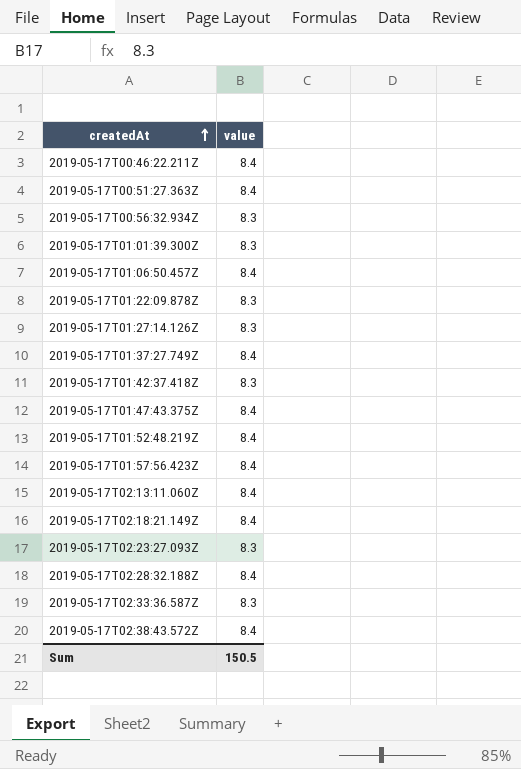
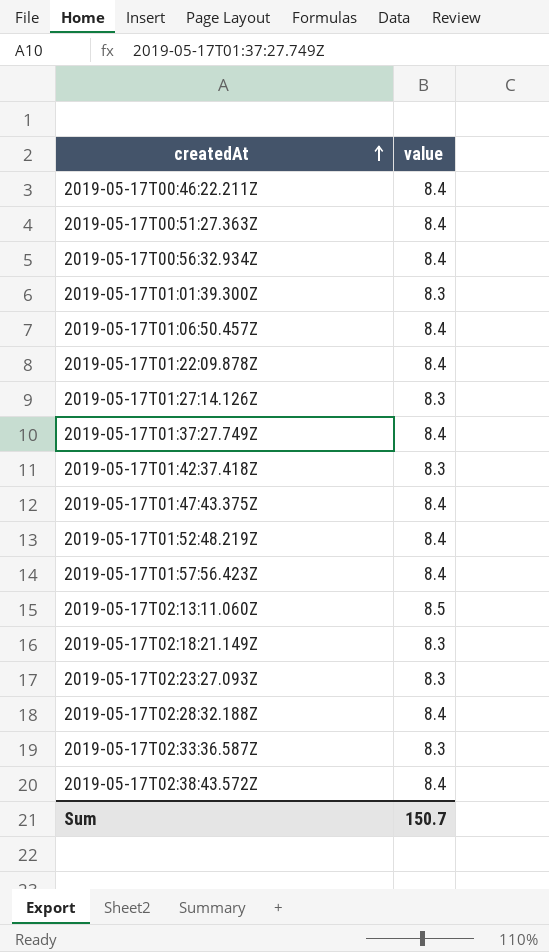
2019-05-17T00:56:32.934Z | value: 8.3 -> 8.4
2019-05-17T01:22:09.878Z | value: 8.3 -> 8.4
2019-05-17T02:13:11.060Z | value: 8.4 -> 8.5
2019-05-17T02:18:21.149Z | value: 8.4 -> 8.3
Sum | value: 150.5 -> 150.7

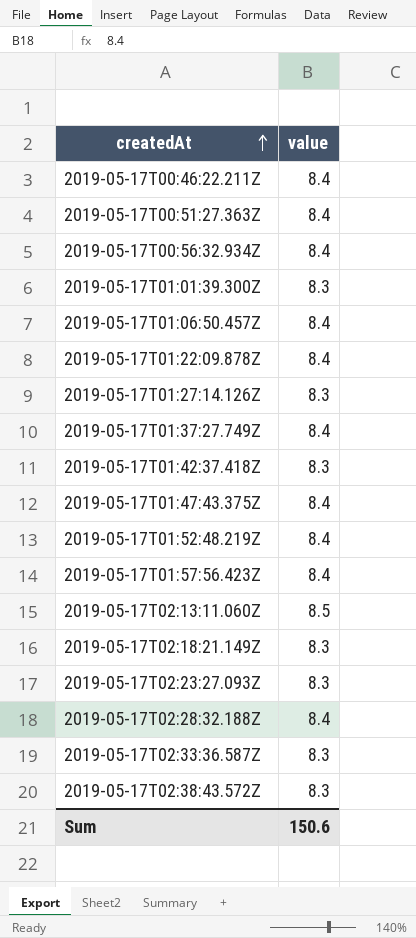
2019-05-17T02:38:43.572Z | value: 8.4 -> 8.3
Sum | value: 150.7 -> 150.6

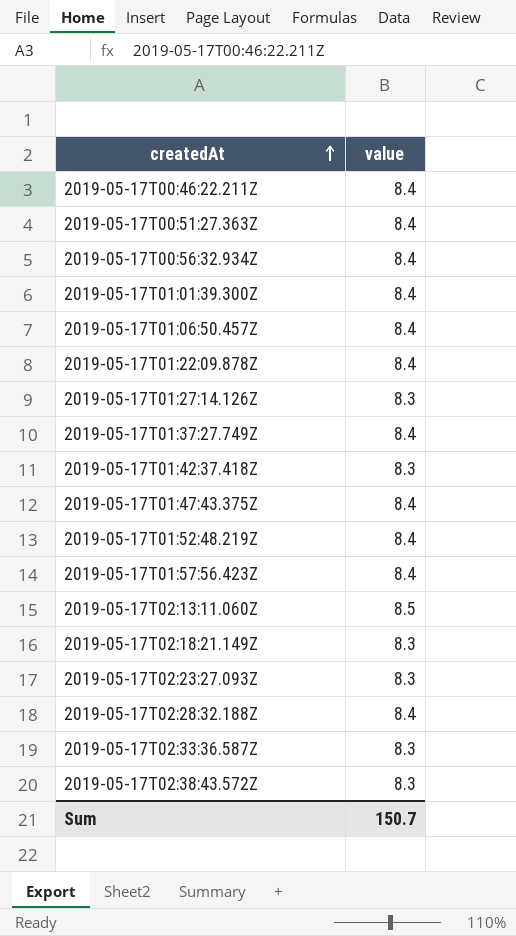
2019-05-17T01:01:39.300Z | value: 8.3 -> 8.4
Sum | value: 150.6 -> 150.7

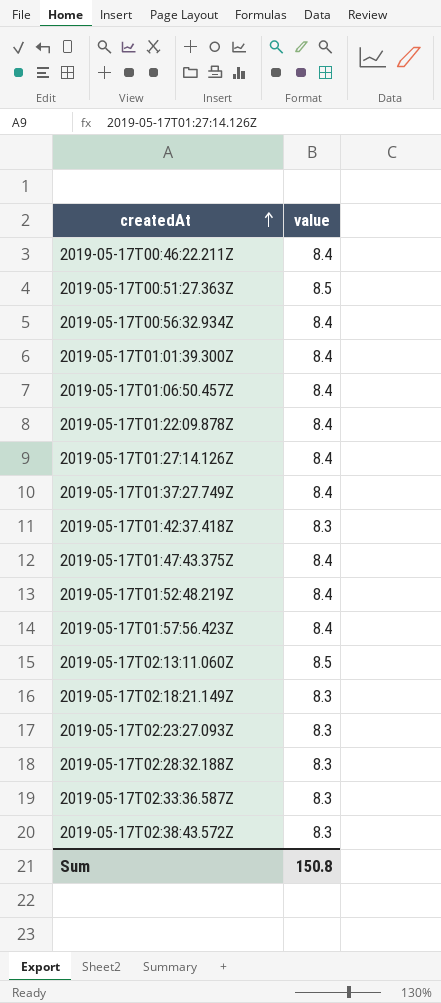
2019-05-17T00:51:27.363Z | value: 8.4 -> 8.5
2019-05-17T01:27:14.126Z | value: 8.3 -> 8.4
2019-05-17T02:28:32.188Z | value: 8.4 -> 8.3
Sum | value: 150.7 -> 150.8

